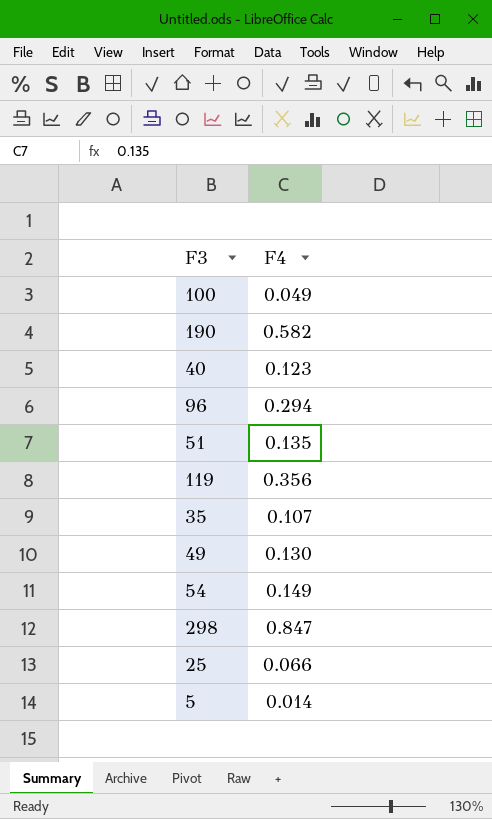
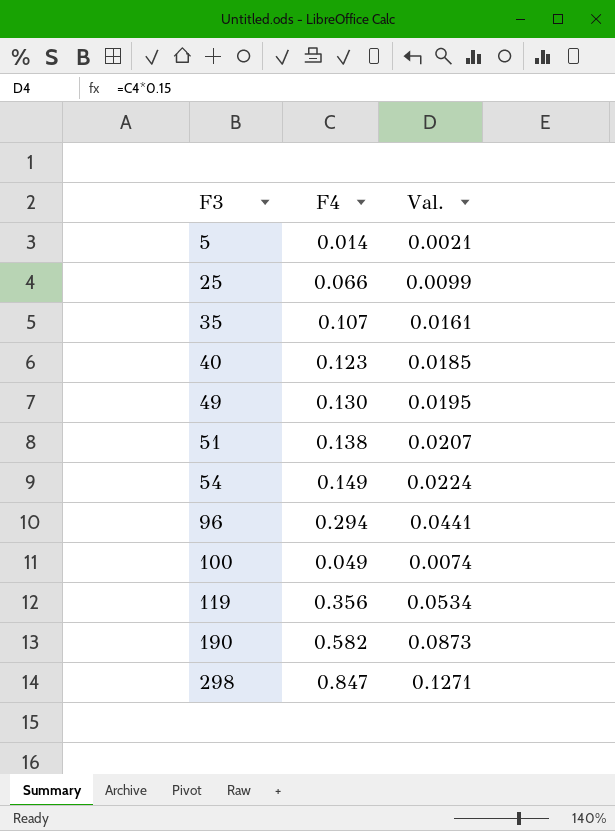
row order: none -> F3 ascending
column Val. | formula: none -> [F4] * 0.15
51 | F4: 0.135 -> 0.138

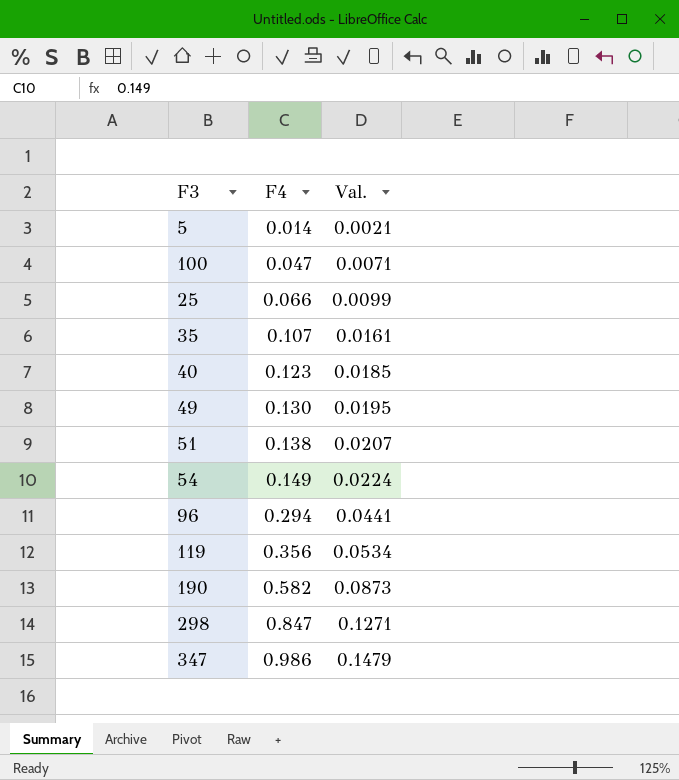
row order: F3 ascending -> F4 ascending
100 | F4: 0.049 -> 0.047
100 | Val.: 0.0074 -> 0.0071
row 347: none -> 0.986 | 0.1479

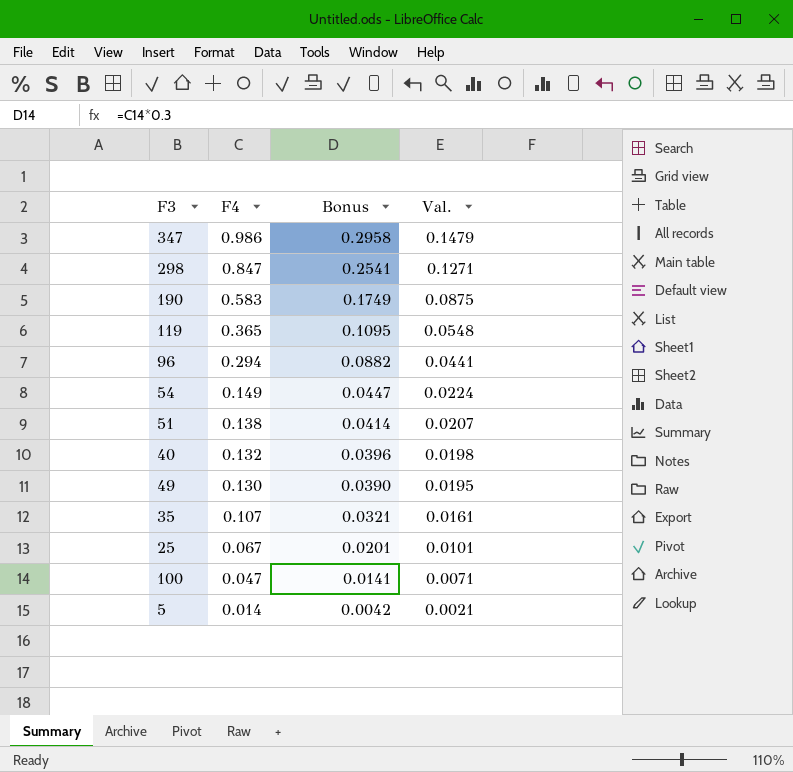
row order: F4 ascending -> F4 descending
column Bonus | formula: none -> [F4] * 0.3
190 | F4: 0.582 -> 0.583
190 | Val.: 0.0873 -> 0.0875
119 | F4: 0.356 -> 0.365
119 | Val.: 0.0534 -> 0.0548
40 | F4: 0.123 -> 0.132
40 | Val.: 0.0185 -> 0.0198
25 | F4: 0.066 -> 0.067
25 | Val.: 0.0099 -> 0.0101

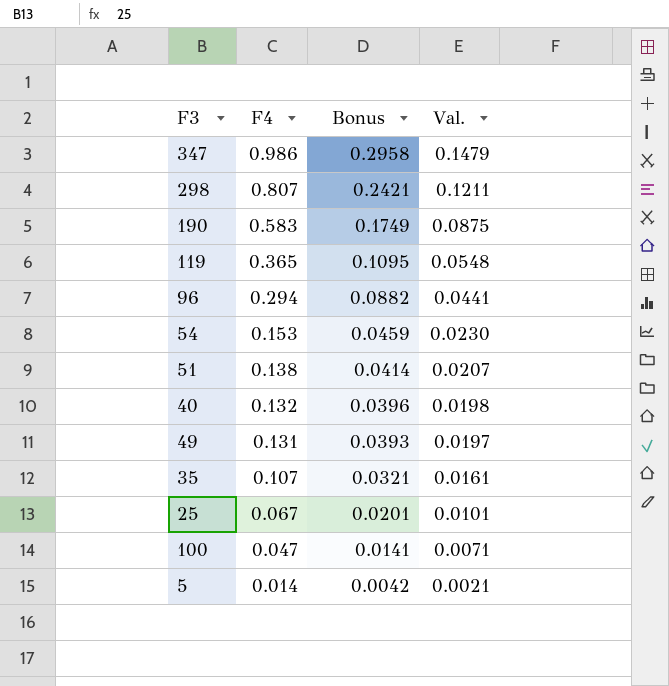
298 | F4: 0.847 -> 0.807
298 | Bonus: 0.2541 -> 0.2421
298 | Val.: 0.1271 -> 0.1211
54 | F4: 0.149 -> 0.153
54 | Bonus: 0.0447 -> 0.0459
54 | Val.: 0.0224 -> 0.0230
49 | F4: 0.130 -> 0.131
49 | Bonus: 0.0390 -> 0.0393
49 | Val.: 0.0195 -> 0.0197

